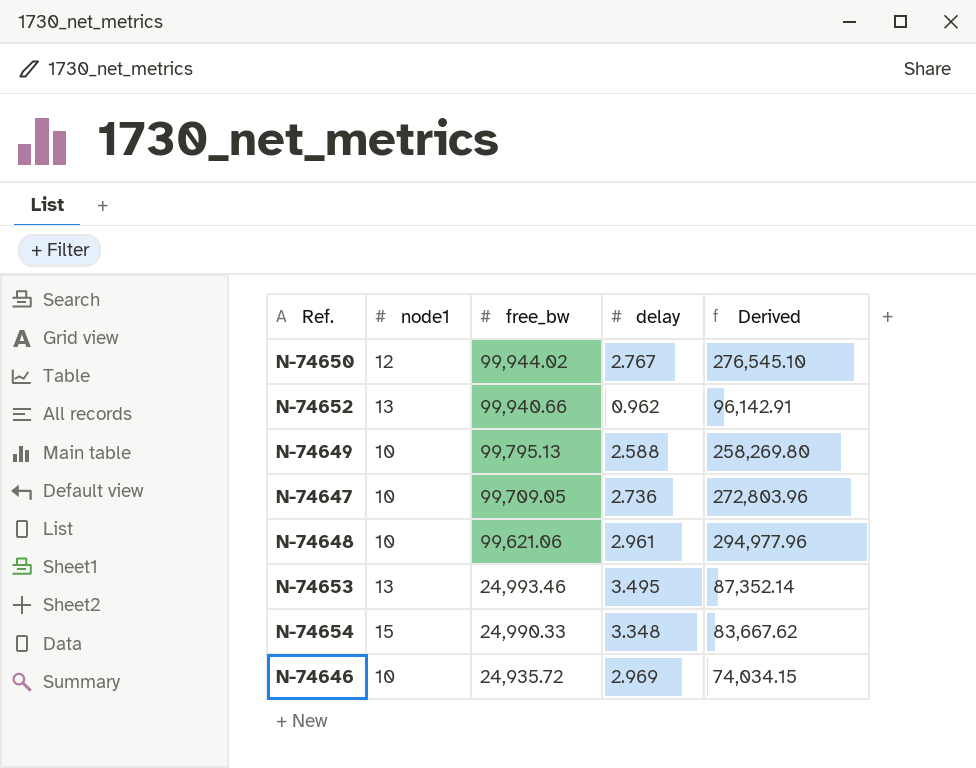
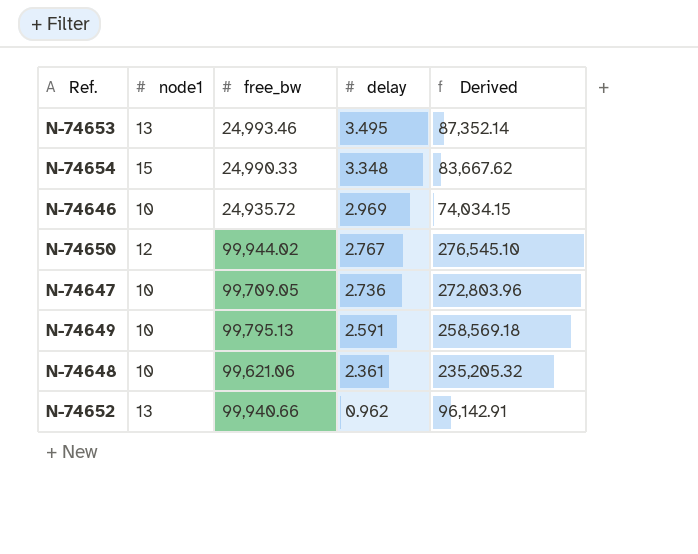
row order: free_bw descending -> delay descending
N-74649 | delay: 2.588 -> 2.591
N-74649 | Derived: 258,269.80 -> 258,569.18
N-74648 | delay: 2.961 -> 2.361
N-74648 | Derived: 294,977.96 -> 235,205.32

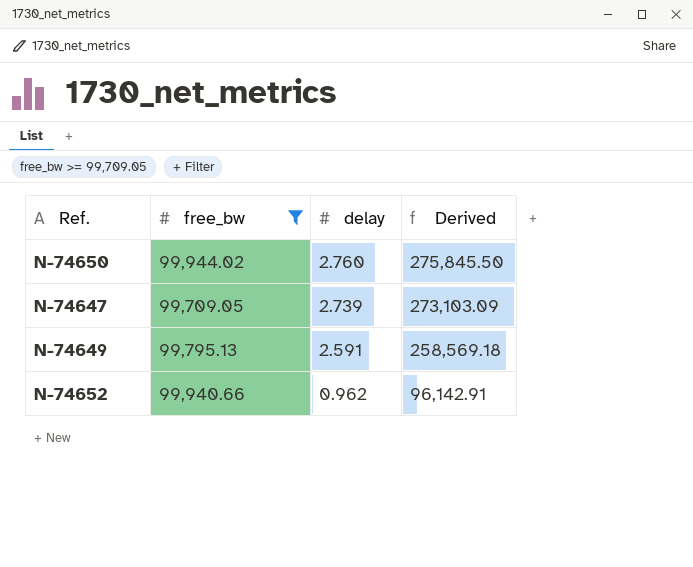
filter: none -> free_bw >= 99,709.05
column node1 | position: 2 -> none
N-74650 | delay: 2.767 -> 2.760
N-74650 | Derived: 276,545.10 -> 275,845.50
N-74647 | delay: 2.736 -> 2.739
N-74647 | Derived: 272,803.96 -> 273,103.09

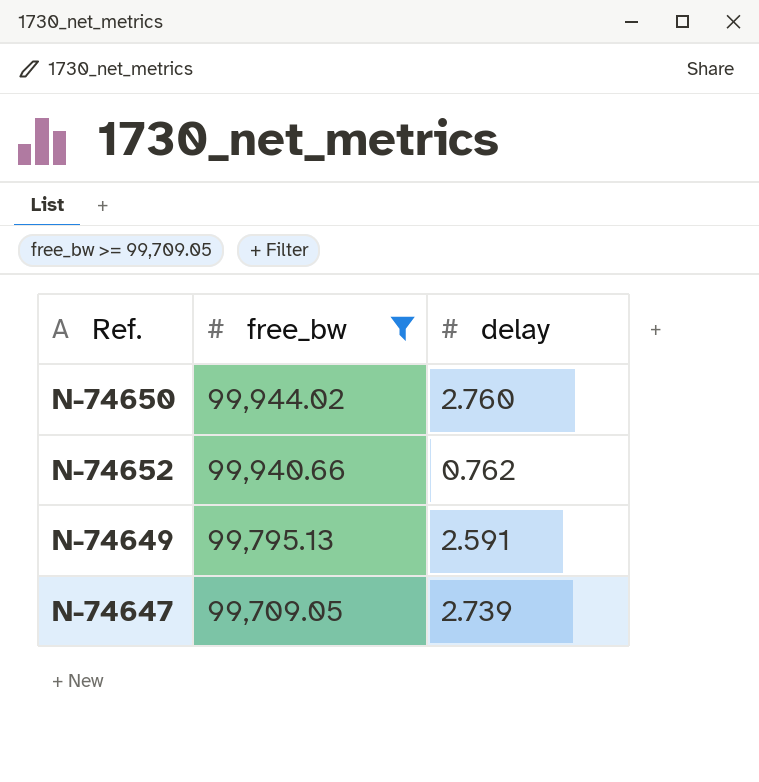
row order: delay descending -> free_bw descending
column Derived | formula: [free_bw] * [delay] -> none
N-74652 | delay: 0.962 -> 0.762

